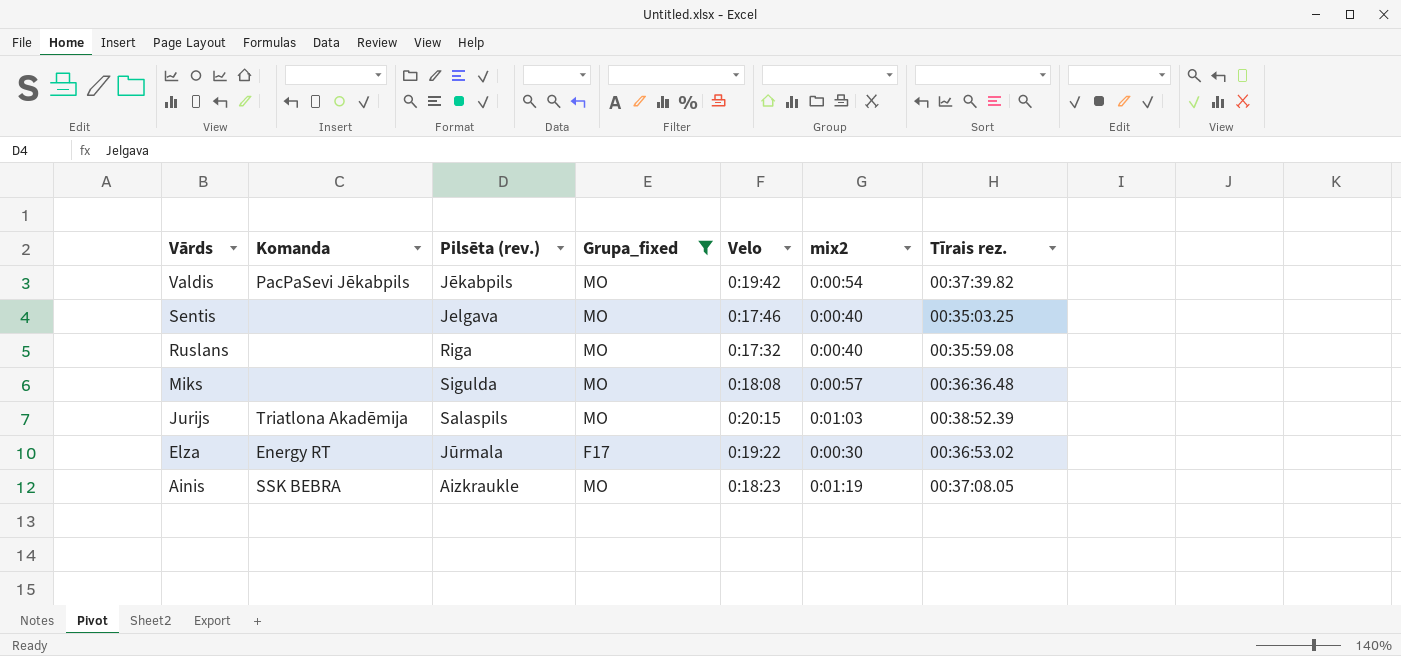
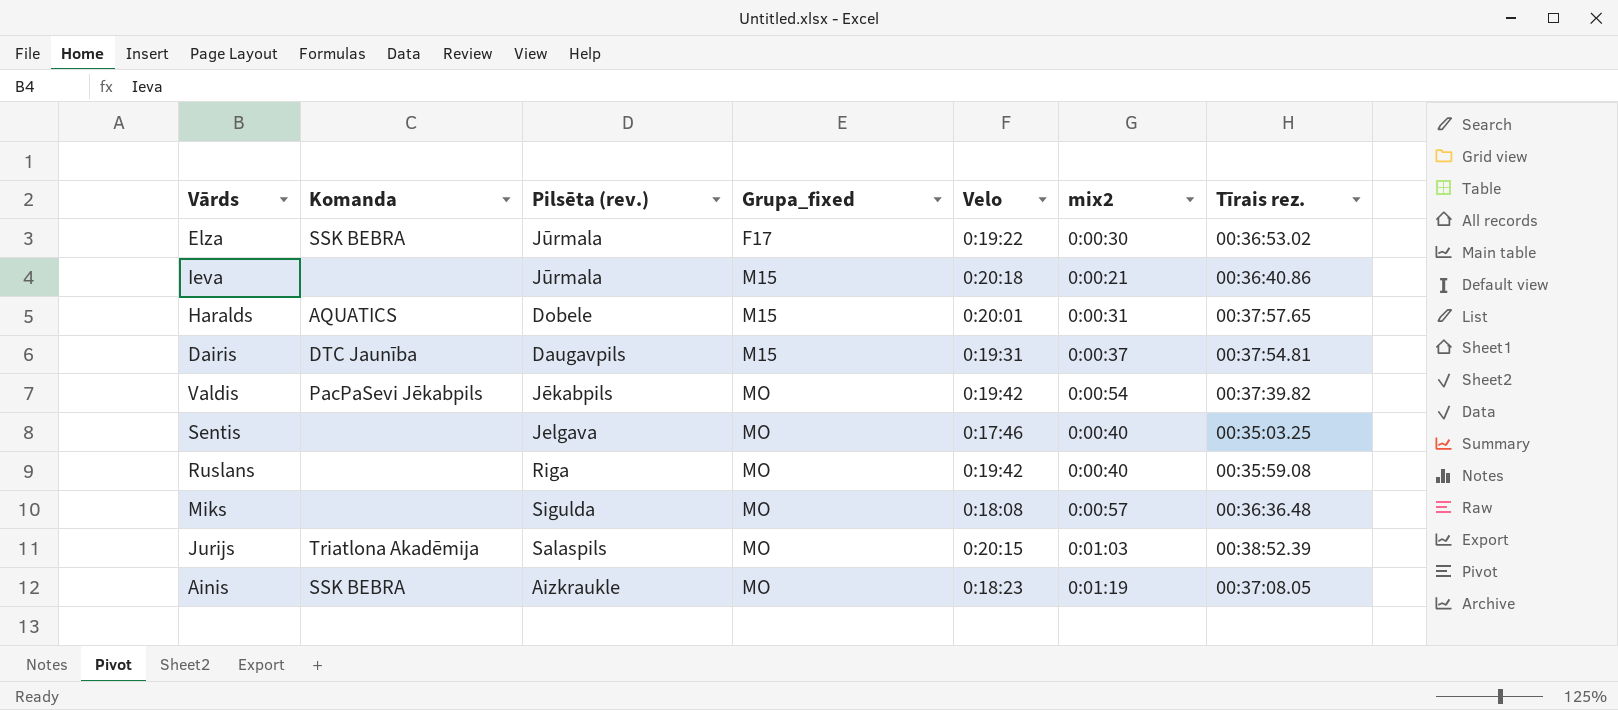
filter: Grupa_fixed != M15 -> none
row order: Vārds descending -> Grupa_fixed ascending
Elza | Komanda: Energy RT -> SSK BEBRA
Ruslans | Velo: 0:17:32 -> 0:19:42

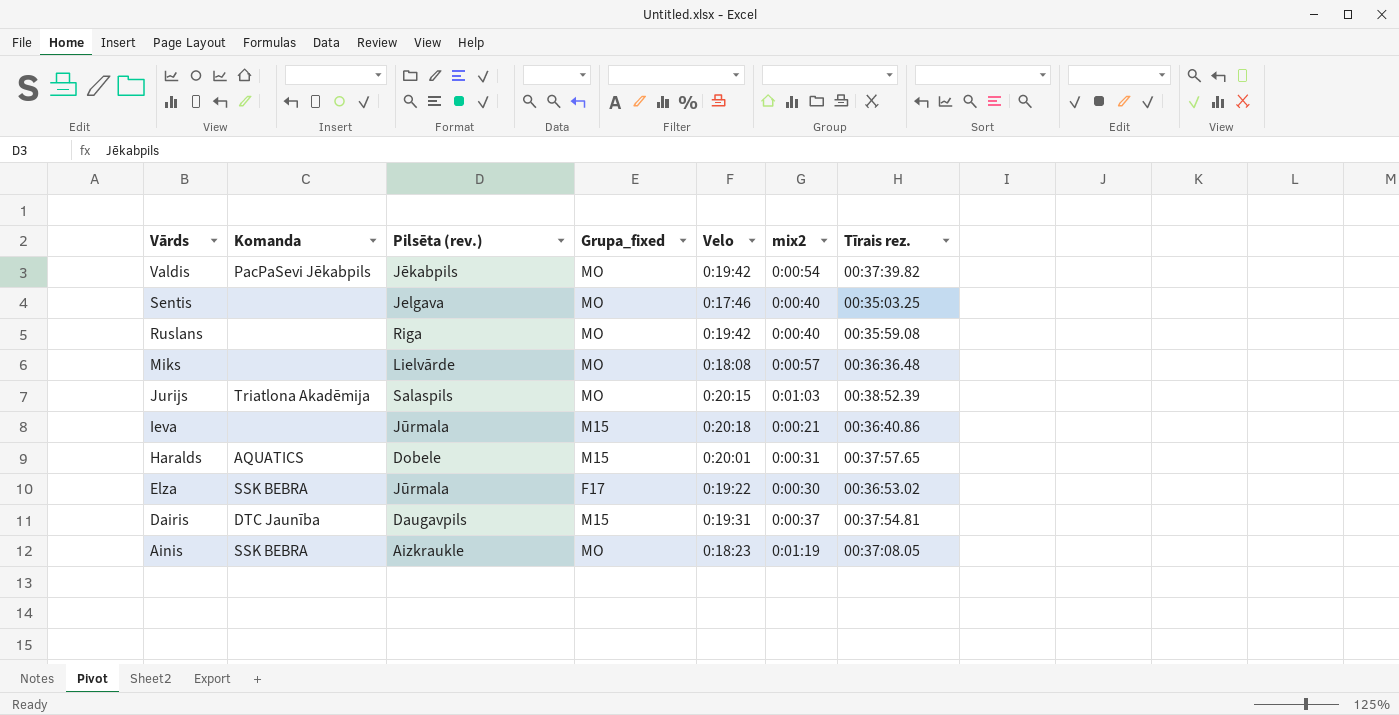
row order: Grupa_fixed ascending -> Vārds descending
Miks | Pilsēta (rev.): Sigulda -> Lielvārde

